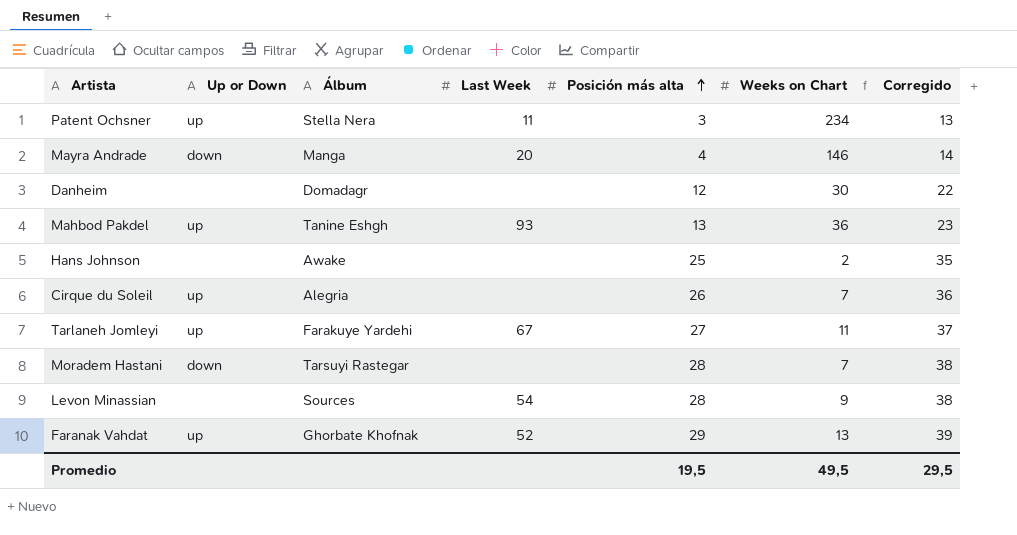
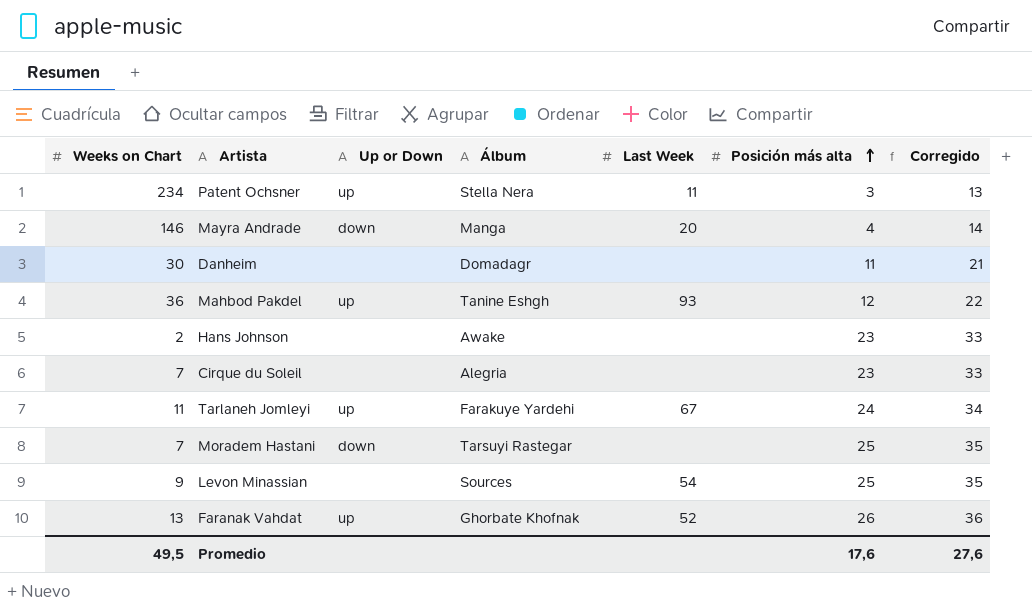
column Weeks on Chart | position: 6 -> 1
Danheim | Posición más alta: 12 -> 11
Danheim | Corregido: 22 -> 21
Mahbod Pakdel | Posición más alta: 13 -> 12
Mahbod Pakdel | Corregido: 23 -> 22
Hans Johnson | Posición más alta: 25 -> 23
Hans Johnson | Corregido: 35 -> 33
Cirque du Soleil | Up or Down: up -> none
Cirque du Soleil | Posición más alta: 26 -> 23
Cirque du Soleil | Corregido: 36 -> 33
Tarlaneh Jomleyi | Posición más alta: 27 -> 24
Tarlaneh Jomleyi | Corregido: 37 -> 34
Moradem Hastani | Posición más alta: 28 -> 25
Moradem Hastani | Corregido: 38 -> 35
Levon Minassian | Posición más alta: 28 -> 25
Levon Minassian | Corregido: 38 -> 35
Faranak Vahdat | Posición más alta: 29 -> 26
Faranak Vahdat | Corregido: 39 -> 36
Promedio | Posición más alta: 19,5 -> 17,6
Promedio | Corregido: 29,5 -> 27,6

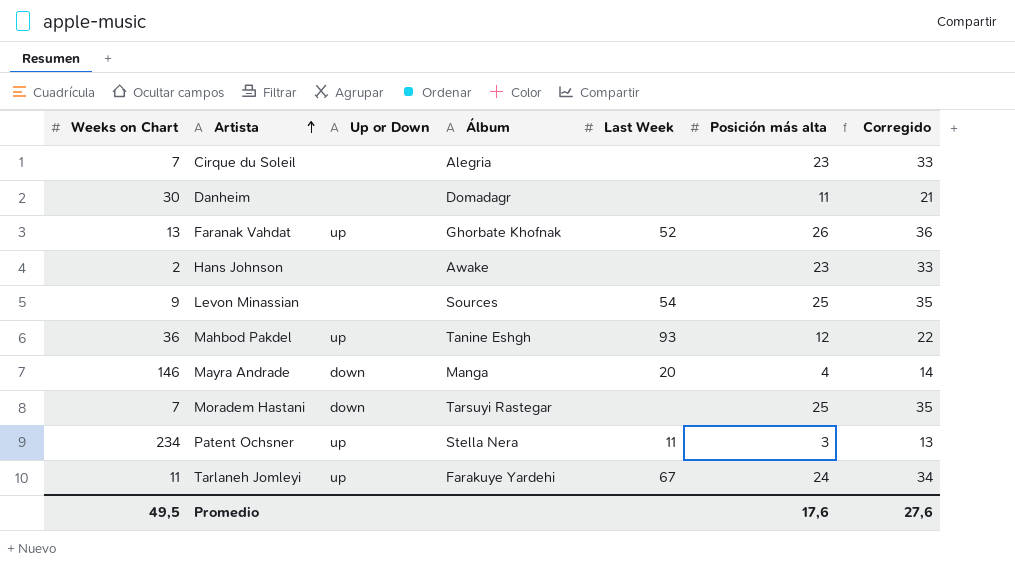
row order: Posición más alta ascending -> Artista ascending

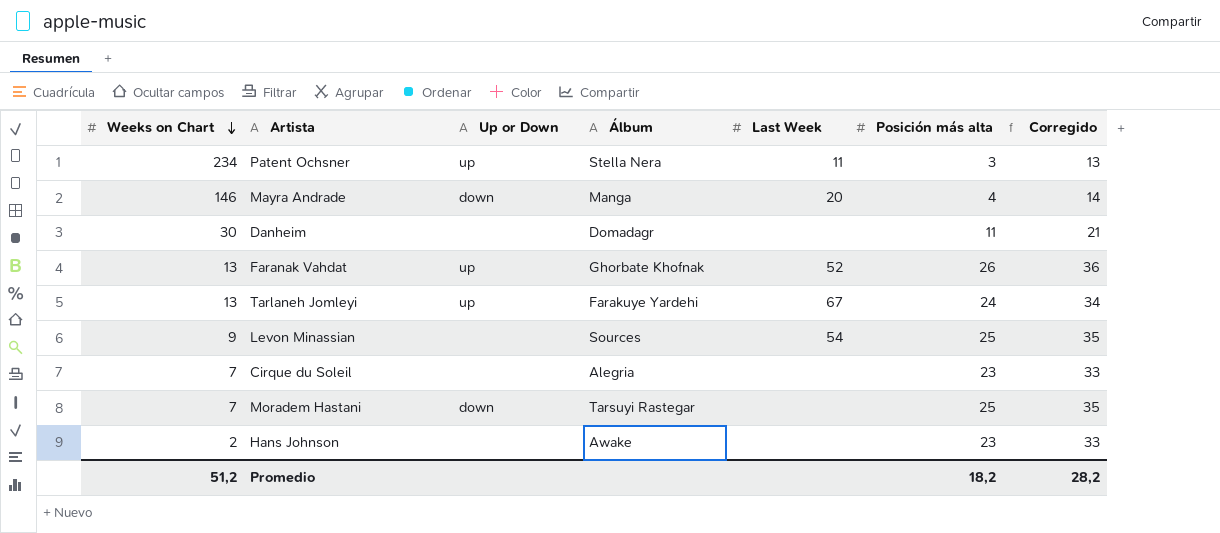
row order: Artista ascending -> Weeks on Chart descending
row Mahbod Pakdel: 36 | up | Tanine Eshgh | 93 | 12 | 22 -> none
Tarlaneh Jomleyi | Weeks on Chart: 11 -> 13
Promedio | Weeks on Chart: 49,5 -> 51,2
Promedio | Posición más alta: 17,6 -> 18,2
Promedio | Corregido: 27,6 -> 28,2

